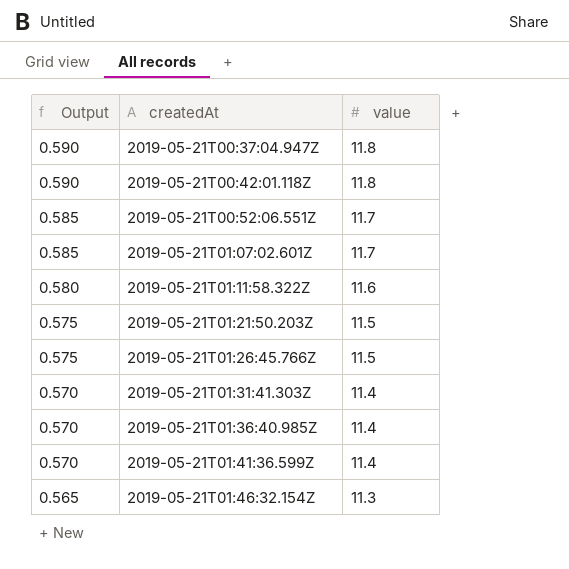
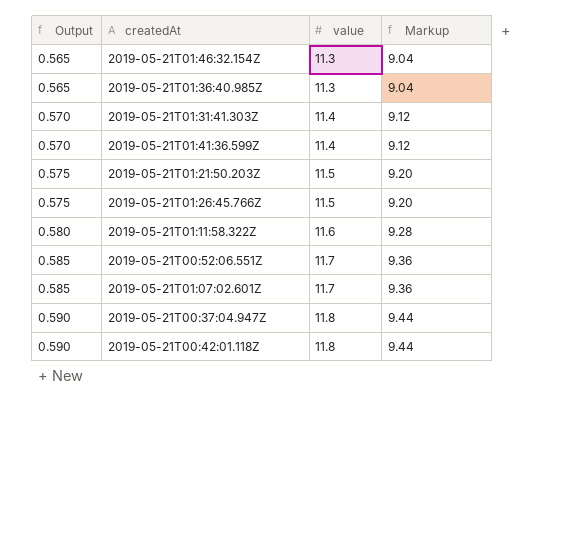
row order: Output descending -> Output ascending
column Markup | formula: none -> [value] * 0.8
2019-05-21T01:36:40.985Z | Output: 0.570 -> 0.565
2019-05-21T01:36:40.985Z | value: 11.4 -> 11.3

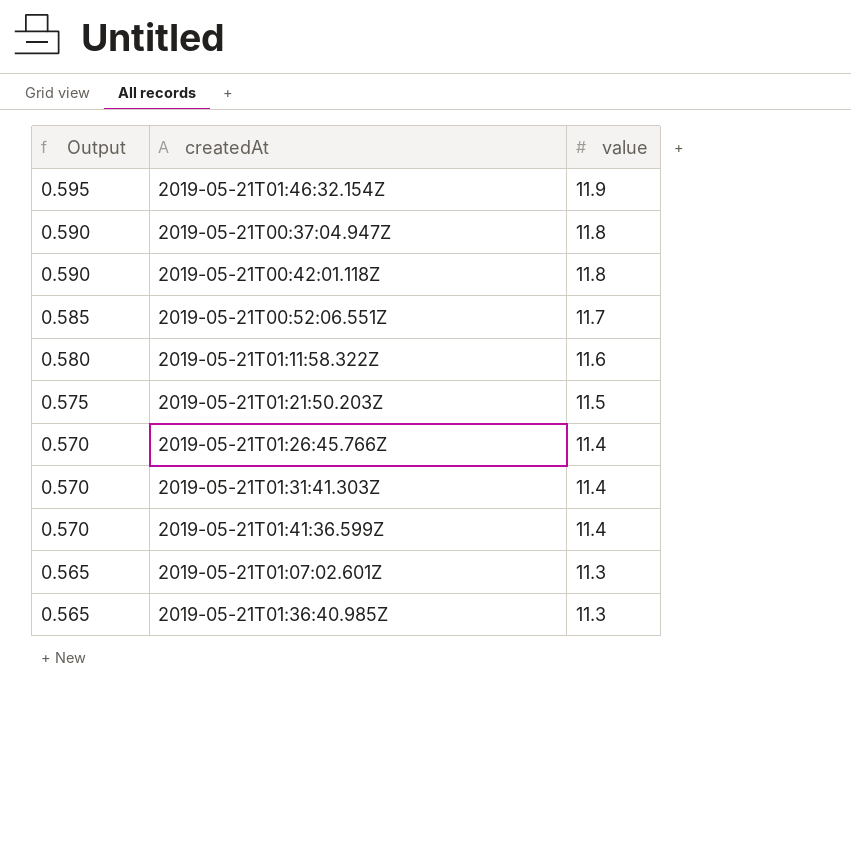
row order: Output ascending -> Output descending
column Markup | formula: [value] * 0.8 -> none
2019-05-21T01:46:32.154Z | Output: 0.565 -> 0.595
2019-05-21T01:46:32.154Z | value: 11.3 -> 11.9
2019-05-21T01:26:45.766Z | Output: 0.575 -> 0.570
2019-05-21T01:26:45.766Z | value: 11.5 -> 11.4
2019-05-21T01:07:02.601Z | Output: 0.585 -> 0.565
2019-05-21T01:07:02.601Z | value: 11.7 -> 11.3

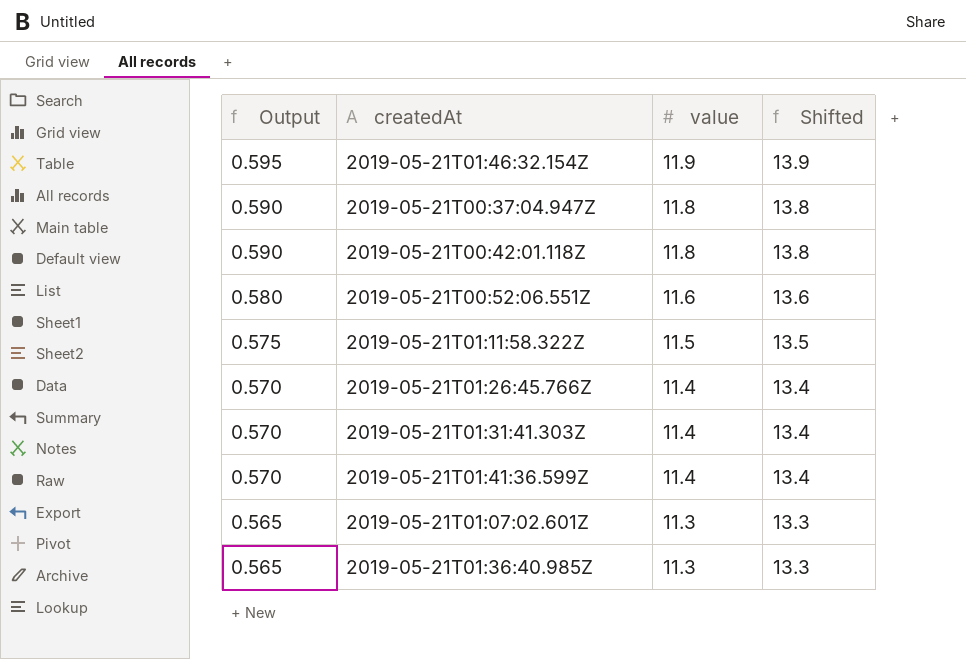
column Shifted | formula: none -> [value] + 2
row 2019-05-21T01:21:50.203Z: 0.575 | 11.5 -> none
2019-05-21T00:52:06.551Z | Output: 0.585 -> 0.580
2019-05-21T00:52:06.551Z | value: 11.7 -> 11.6
2019-05-21T01:11:58.322Z | Output: 0.580 -> 0.575
2019-05-21T01:11:58.322Z | value: 11.6 -> 11.5

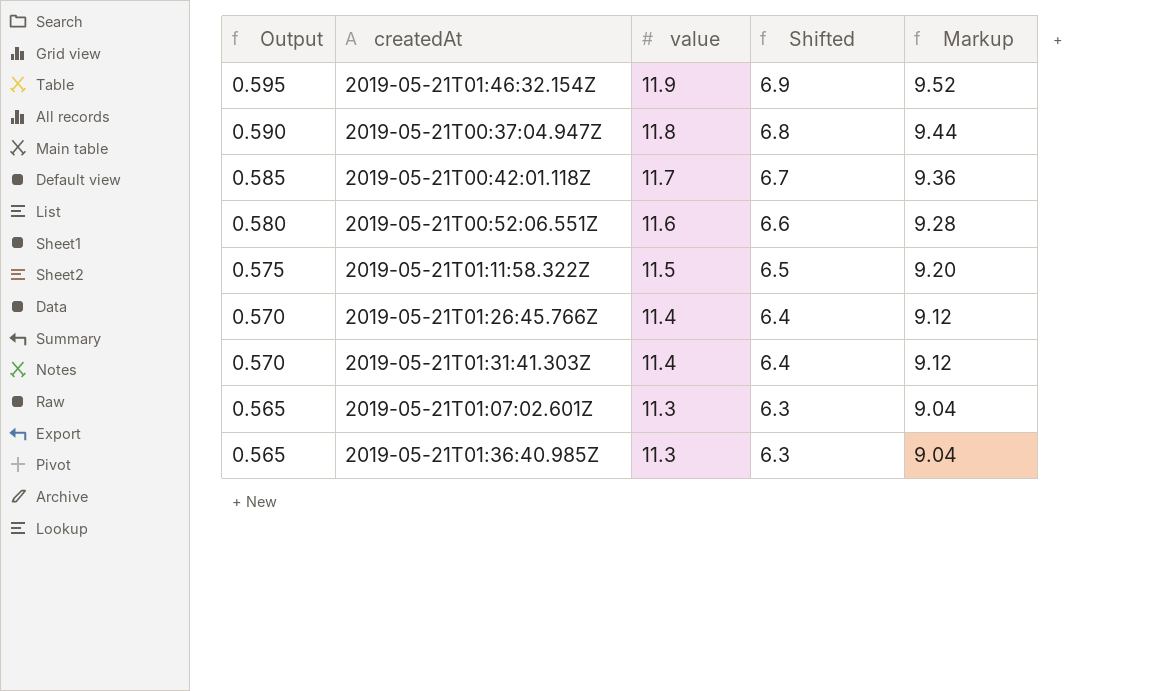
column Shifted | formula: [value] + 2 -> [value] - 5
column Markup | formula: none -> [value] * 0.8
row 2019-05-21T01:41:36.599Z: 0.570 | 11.4 | 13.4 -> none
2019-05-21T00:42:01.118Z | Output: 0.590 -> 0.585
2019-05-21T00:42:01.118Z | value: 11.8 -> 11.7

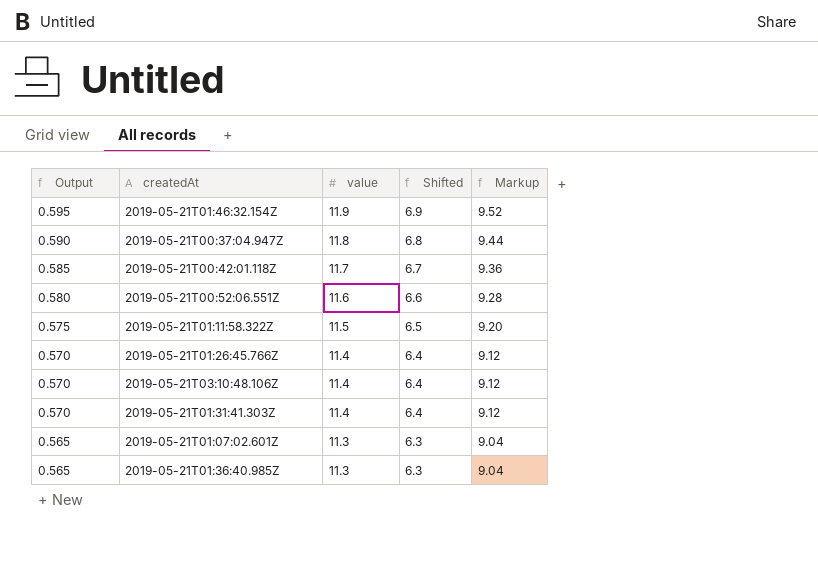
row 2019-05-21T03:10:48.106Z: none -> 0.570 | 11.4 | 6.4 | 9.12

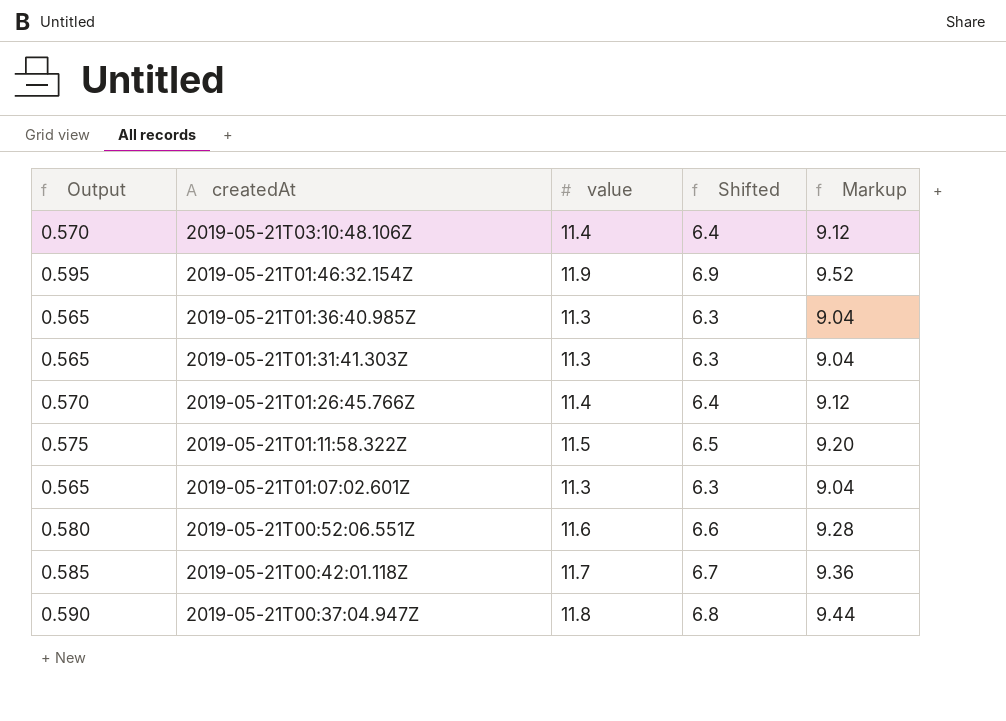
row order: Output descending -> createdAt descending
2019-05-21T01:31:41.303Z | Output: 0.570 -> 0.565
2019-05-21T01:31:41.303Z | value: 11.4 -> 11.3
2019-05-21T01:31:41.303Z | Shifted: 6.4 -> 6.3
2019-05-21T01:31:41.303Z | Markup: 9.12 -> 9.04

